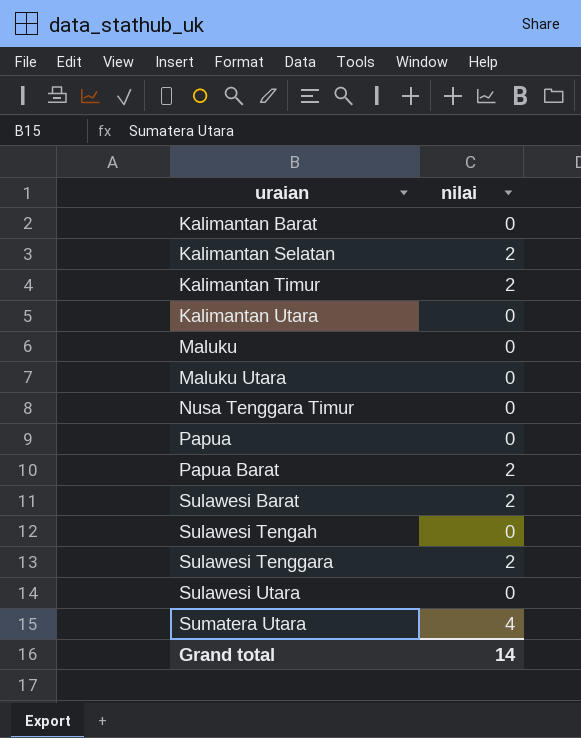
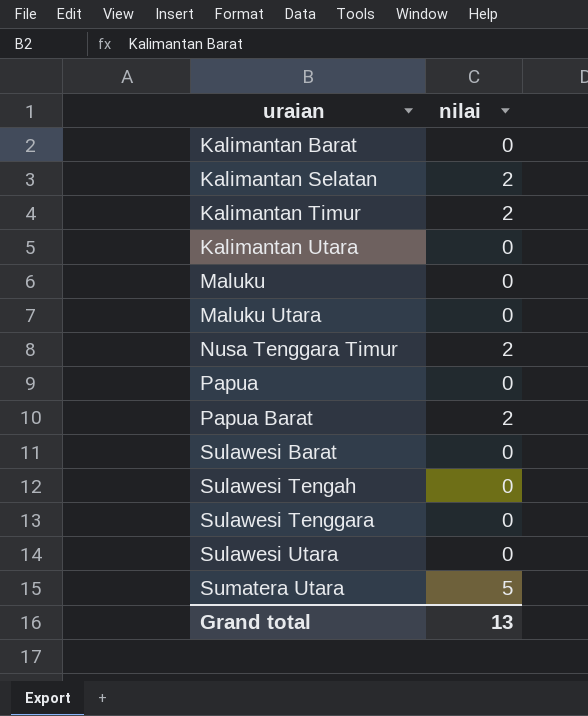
Nusa Tenggara Timur | nilai: 0 -> 2
Sulawesi Barat | nilai: 2 -> 0
Sulawesi Tenggara | nilai: 2 -> 0
Sumatera Utara | nilai: 4 -> 5
Grand total | nilai: 14 -> 13

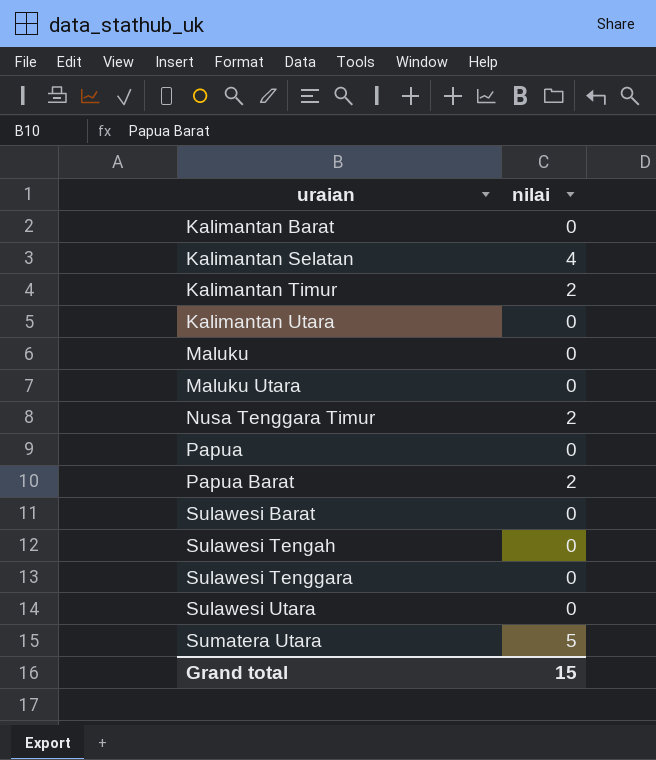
Kalimantan Selatan | nilai: 2 -> 4
Grand total | nilai: 13 -> 15

